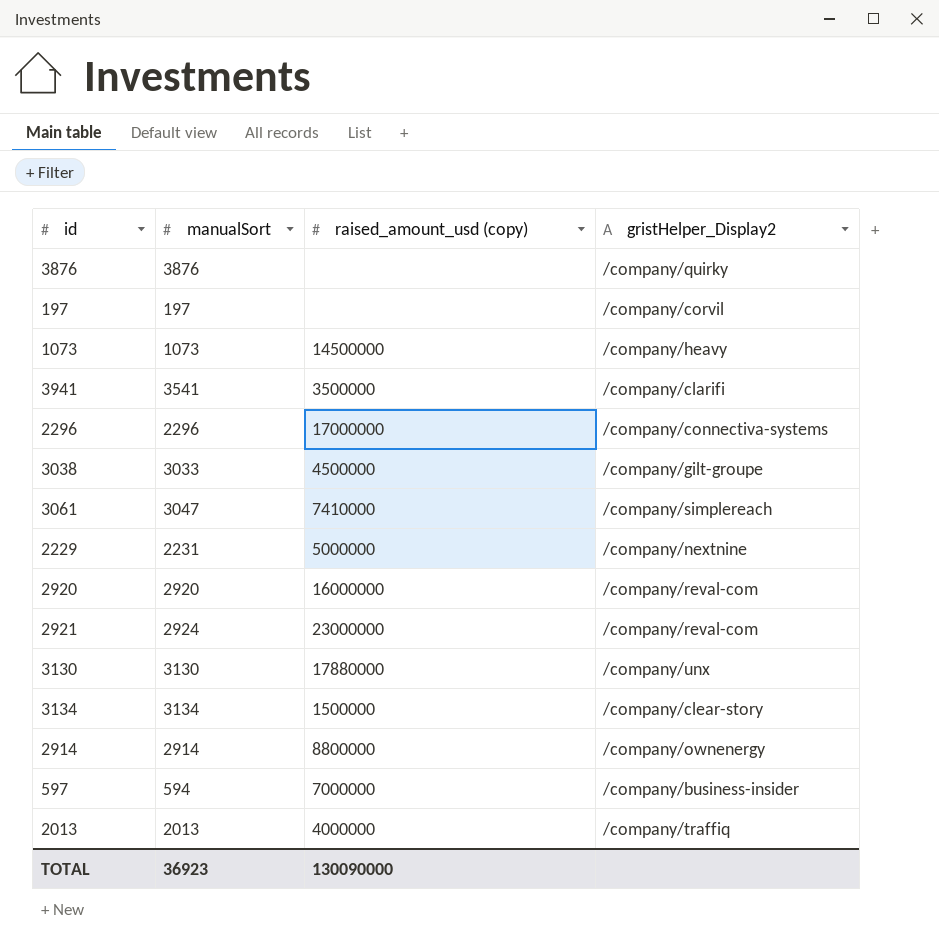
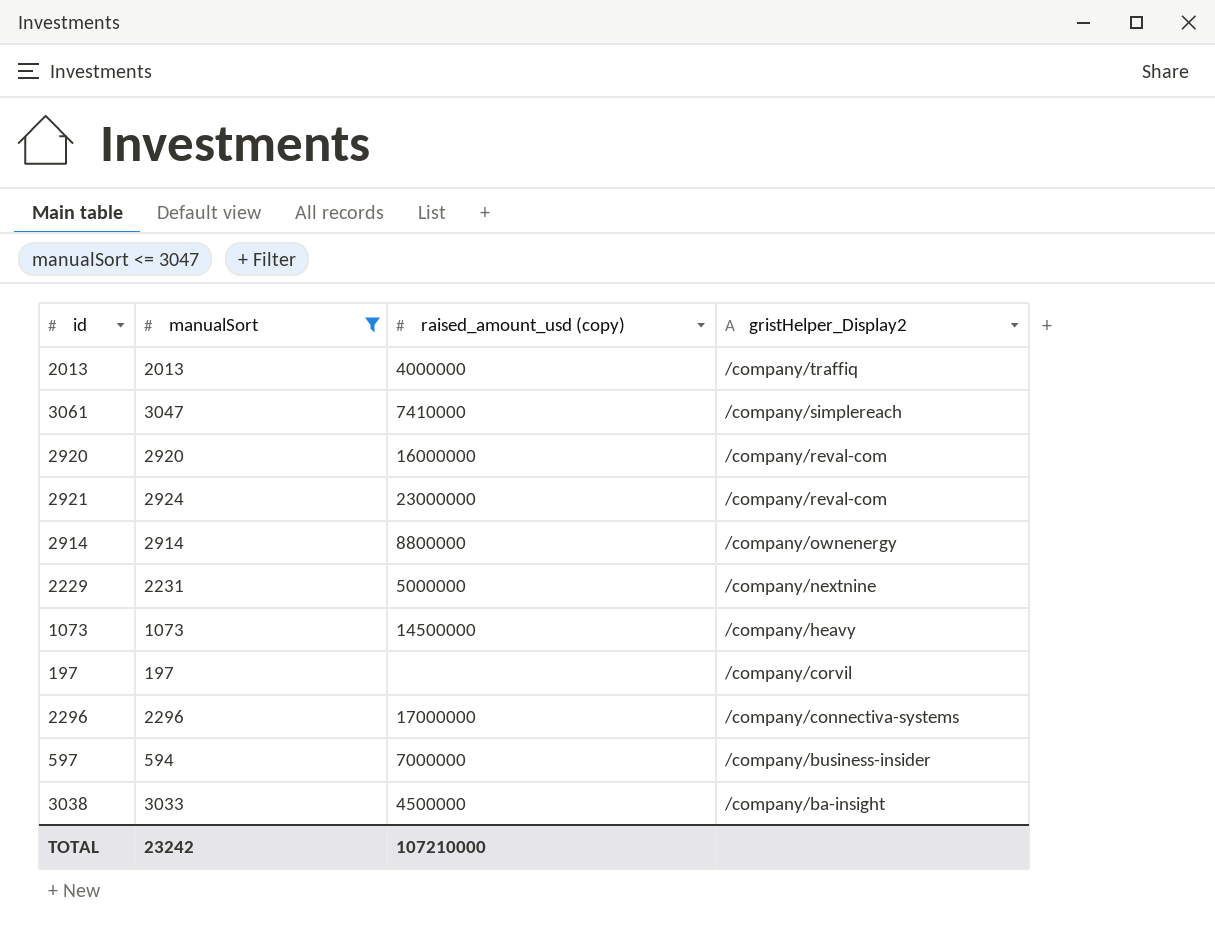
filter: none -> manualSort <= 3047
row order: none -> gristHelper_Display2 descending
3038 | gristHelper_Display2: /company/gilt-groupe -> /company/ba-insight
TOTAL | manualSort: 36923 -> 23242
TOTAL | raised_amount_usd (copy): 130090000 -> 107210000

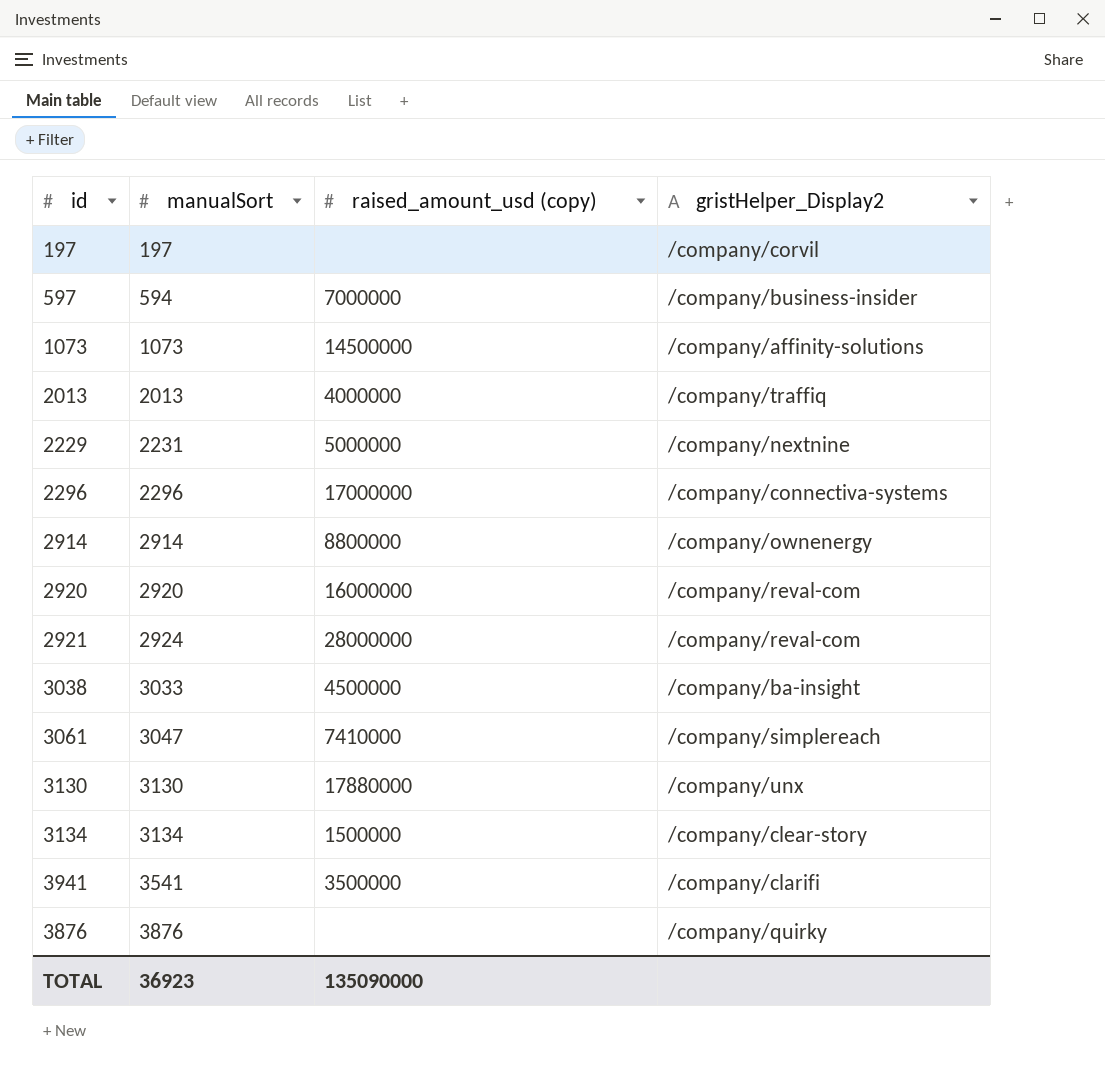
filter: manualSort <= 3047 -> none
row order: gristHelper_Display2 descending -> manualSort ascending
1073 | gristHelper_Display2: /company/heavy -> /company/affinity-solutions
2921 | raised_amount_usd (copy): 23000000 -> 28000000
TOTAL | manualSort: 23242 -> 36923
TOTAL | raised_amount_usd (copy): 107210000 -> 135090000

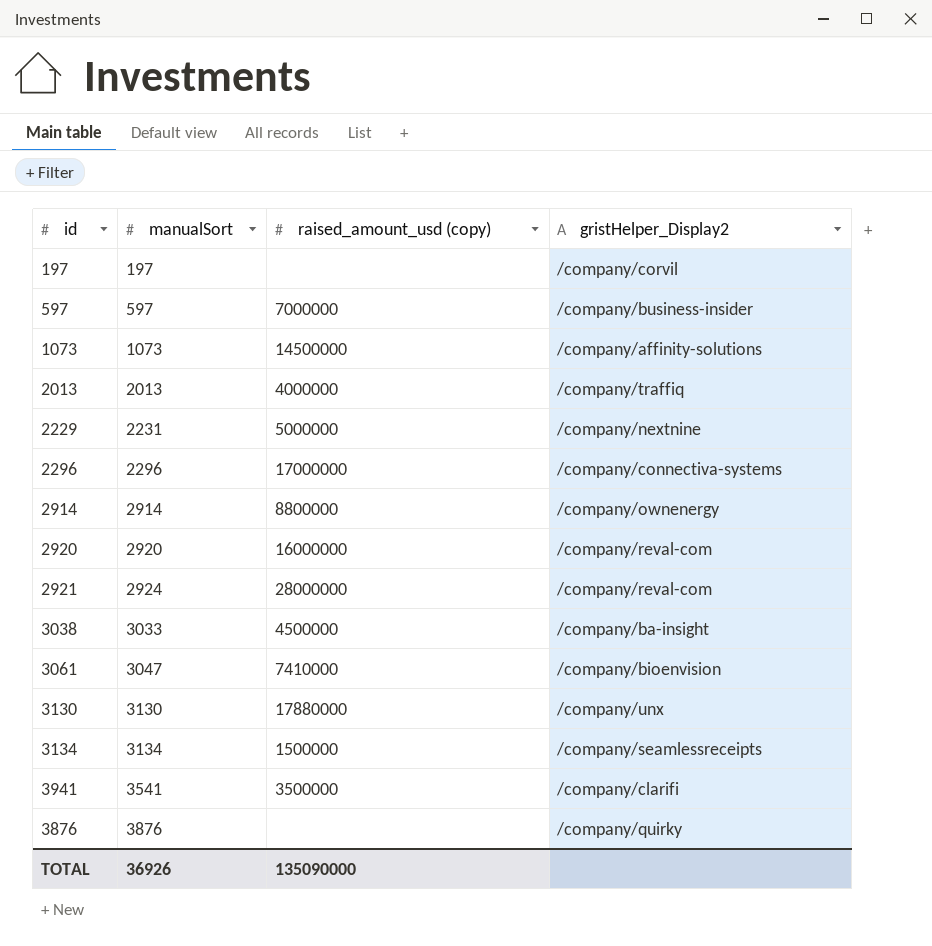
597 | manualSort: 594 -> 597
3061 | gristHelper_Display2: /company/simplereach -> /company/bioenvision
3134 | gristHelper_Display2: /company/clear-story -> /company/seamlessreceipts
TOTAL | manualSort: 36923 -> 36926

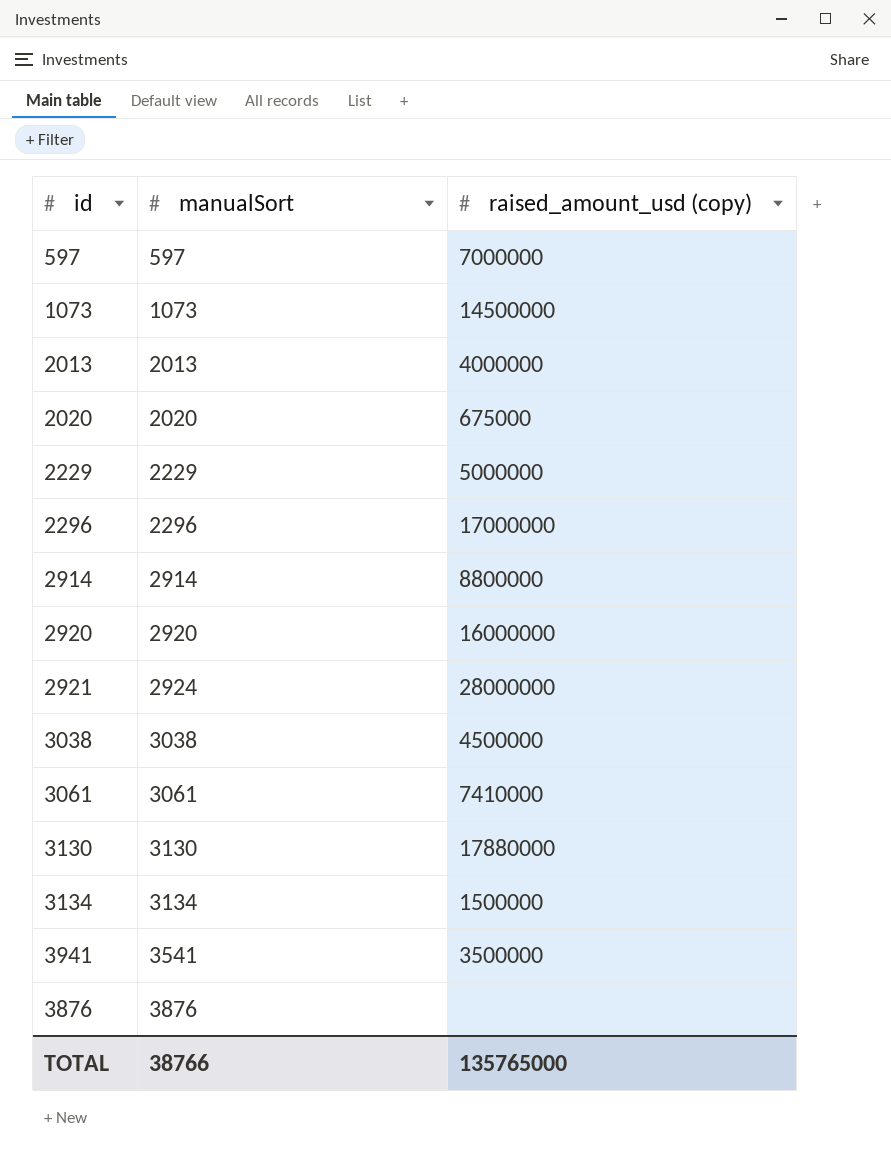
column gristHelper_Display2 | position: 4 -> none
row 197: 197 | none | /company/corvil -> none
row 2020: none -> 2020 | 675000
2229 | manualSort: 2231 -> 2229
3038 | manualSort: 3033 -> 3038
3061 | manualSort: 3047 -> 3061
TOTAL | manualSort: 36926 -> 38766
TOTAL | raised_amount_usd (copy): 135090000 -> 135765000

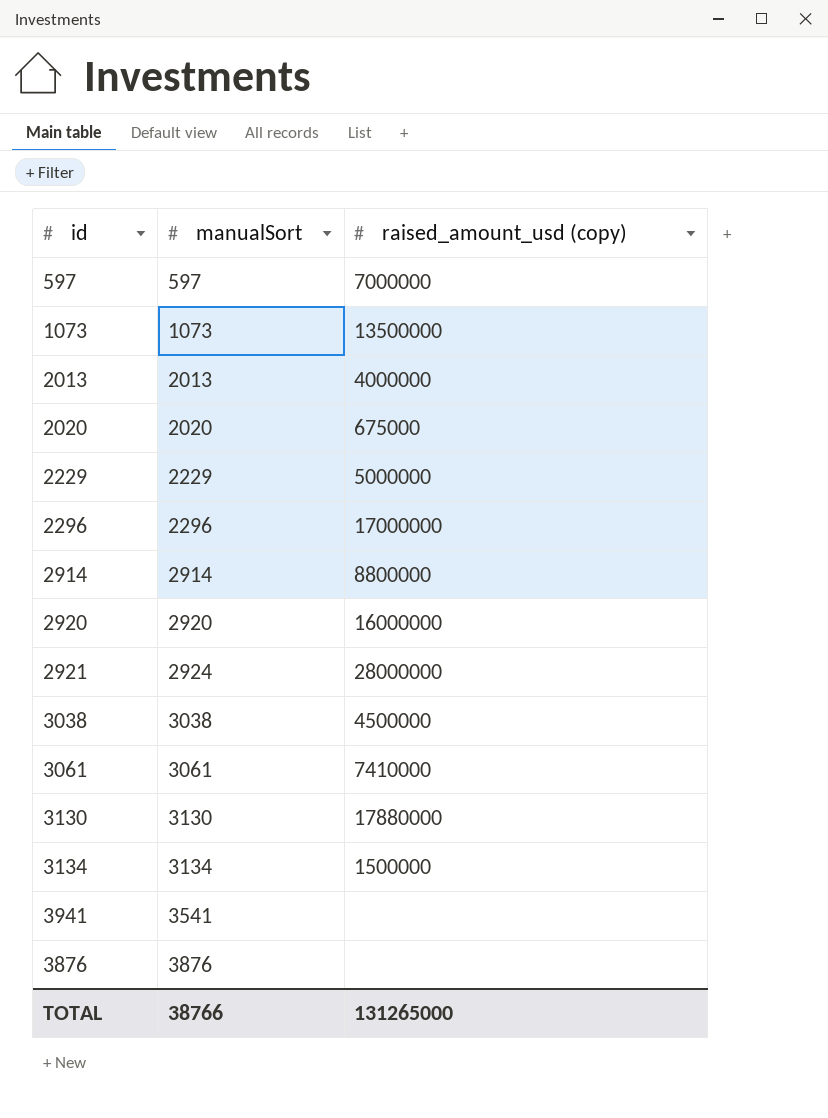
1073 | raised_amount_usd (copy): 14500000 -> 13500000
3941 | raised_amount_usd (copy): 3500000 -> none
TOTAL | raised_amount_usd (copy): 135765000 -> 131265000

